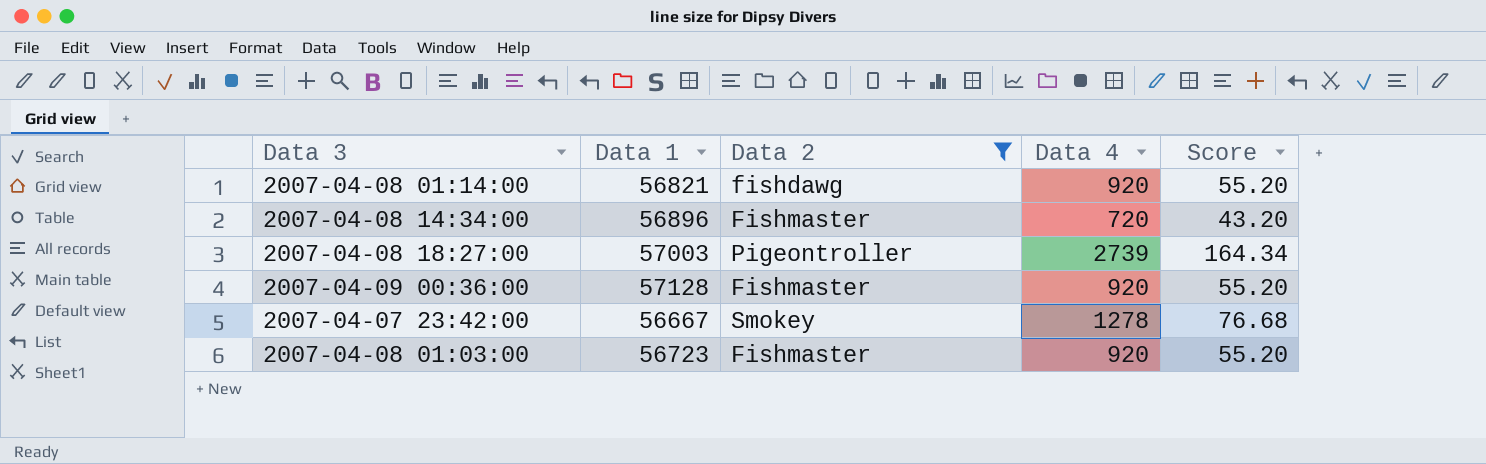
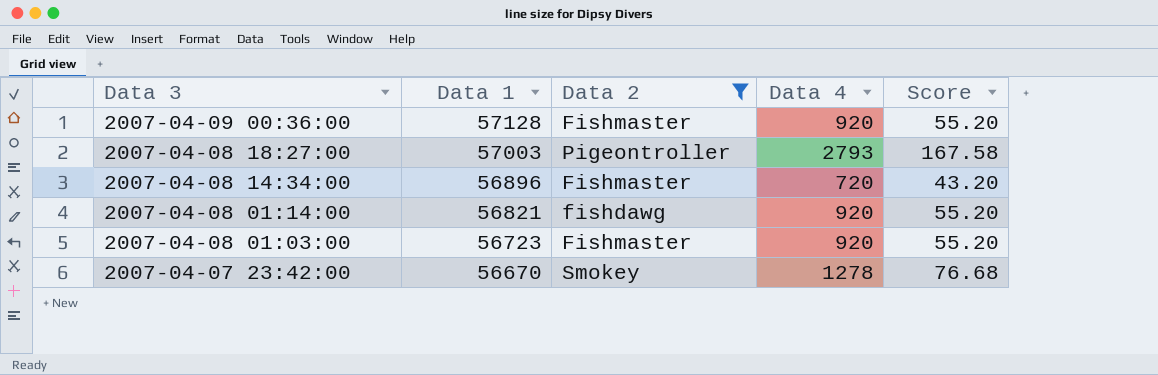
row order: none -> Data 3 descending
2007-04-08 18:27:00 | Data 4: 2739 -> 2793
2007-04-08 18:27:00 | Score: 164.34 -> 167.58
2007-04-07 23:42:00 | Data 1: 56667 -> 56670

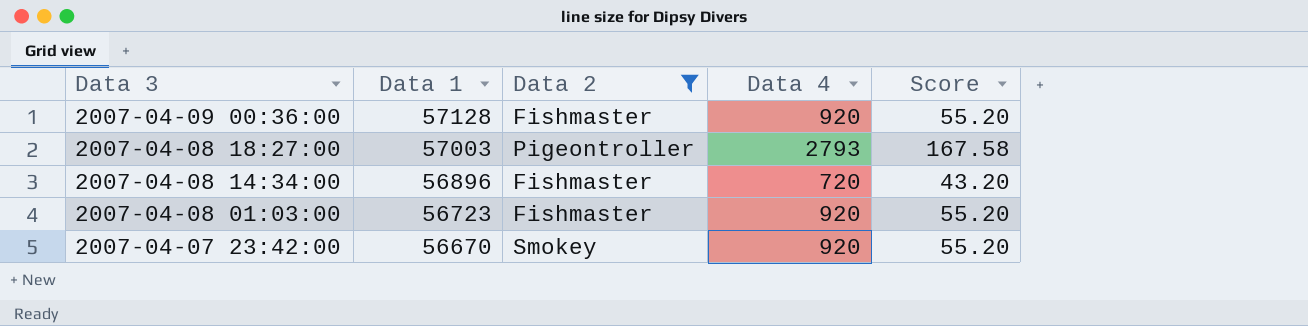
row 2007-04-08 01:14:00: 56821 | fishdawg | 920 | 55.20 -> none
2007-04-07 23:42:00 | Data 4: 1278 -> 920
2007-04-07 23:42:00 | Score: 76.68 -> 55.20

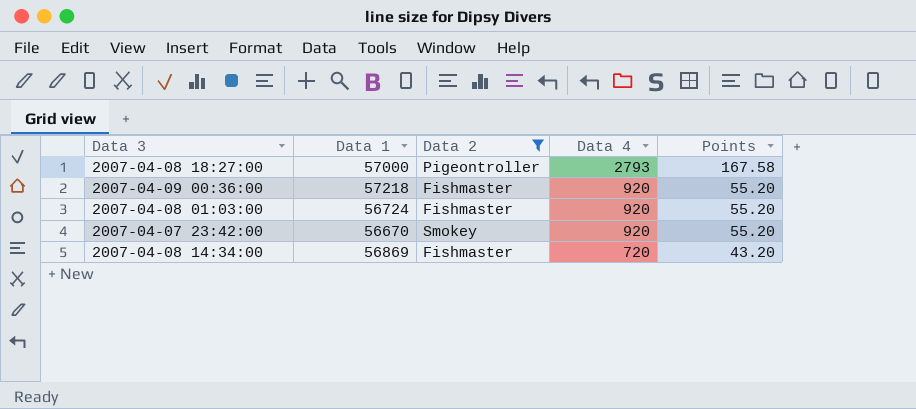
row order: Data 3 descending -> Data 4 descending
column name: Score -> Points
2007-04-08 18:27:00 | Data 1: 57003 -> 57000
2007-04-09 00:36:00 | Data 1: 57128 -> 57218
2007-04-08 01:03:00 | Data 1: 56723 -> 56724
2007-04-08 14:34:00 | Data 1: 56896 -> 56869

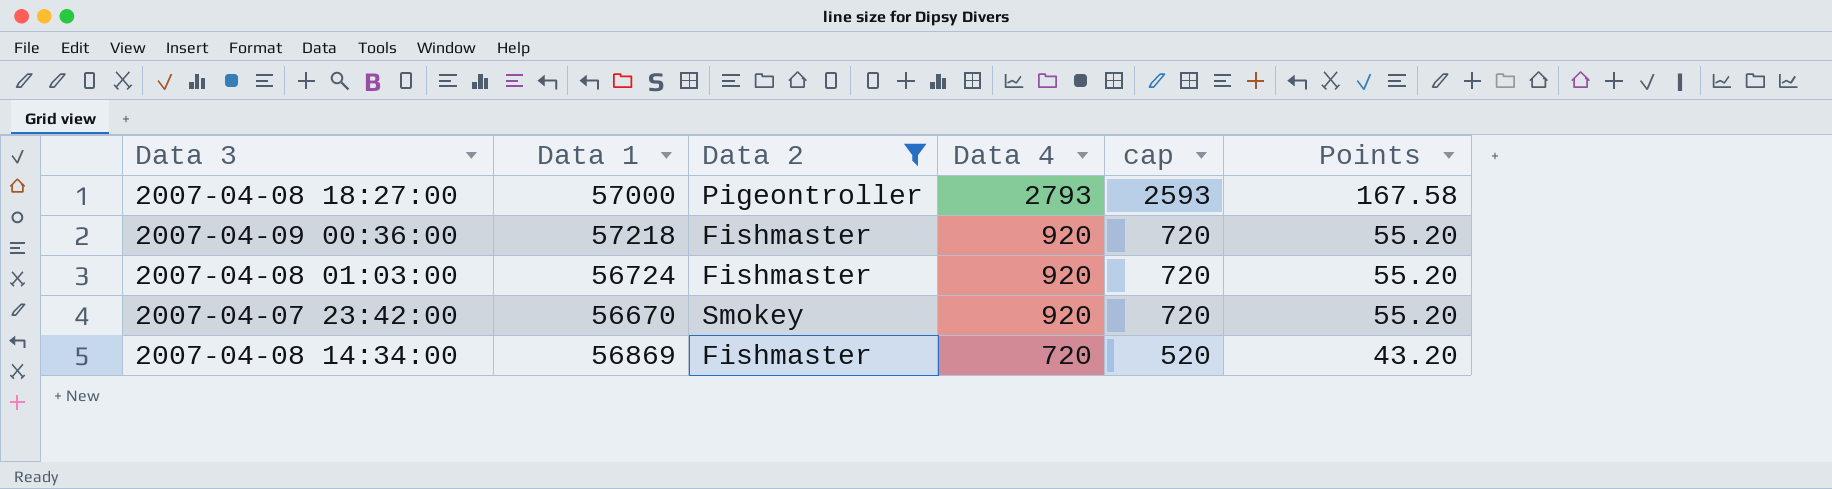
column cap | formula: none -> [Data 4] - 200

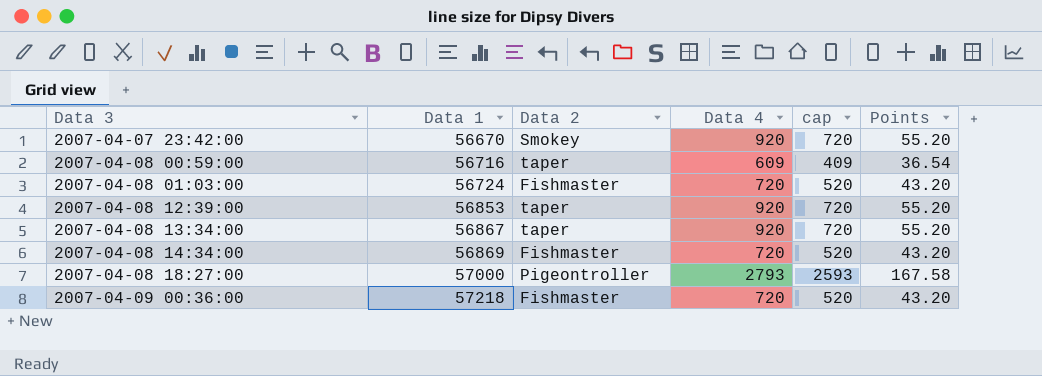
filter: Data 2 != taper -> none
row order: Data 4 descending -> Data 3 ascending
2007-04-08 01:03:00 | Data 4: 920 -> 720
2007-04-08 01:03:00 | cap: 720 -> 520
2007-04-08 01:03:00 | Points: 55.20 -> 43.20
2007-04-09 00:36:00 | Data 4: 920 -> 720
2007-04-09 00:36:00 | cap: 720 -> 520
2007-04-09 00:36:00 | Points: 55.20 -> 43.20

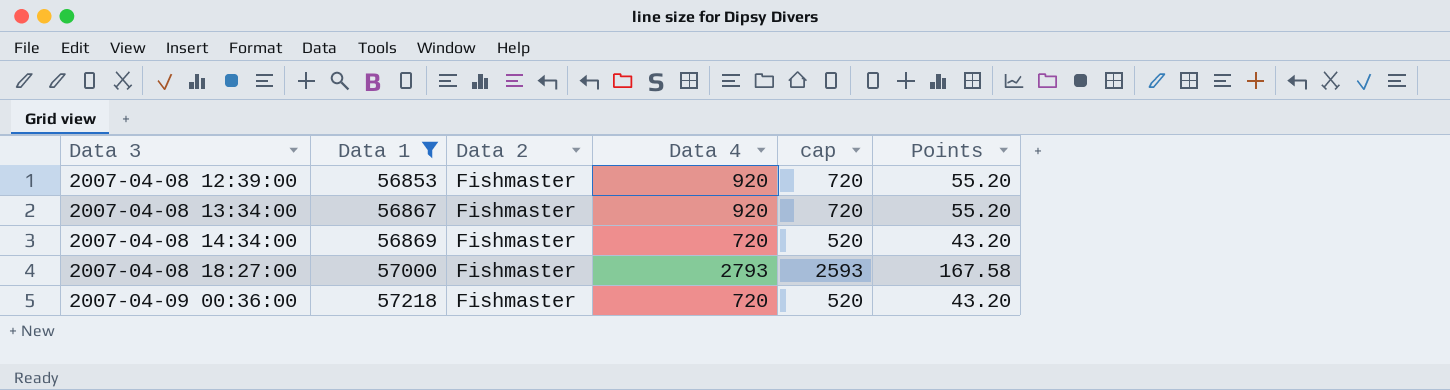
filter: none -> Data 1 >= 56853
2007-04-08 12:39:00 | Data 2: taper -> Fishmaster
2007-04-08 13:34:00 | Data 2: taper -> Fishmaster
2007-04-08 18:27:00 | Data 2: Pigeontroller -> Fishmaster

